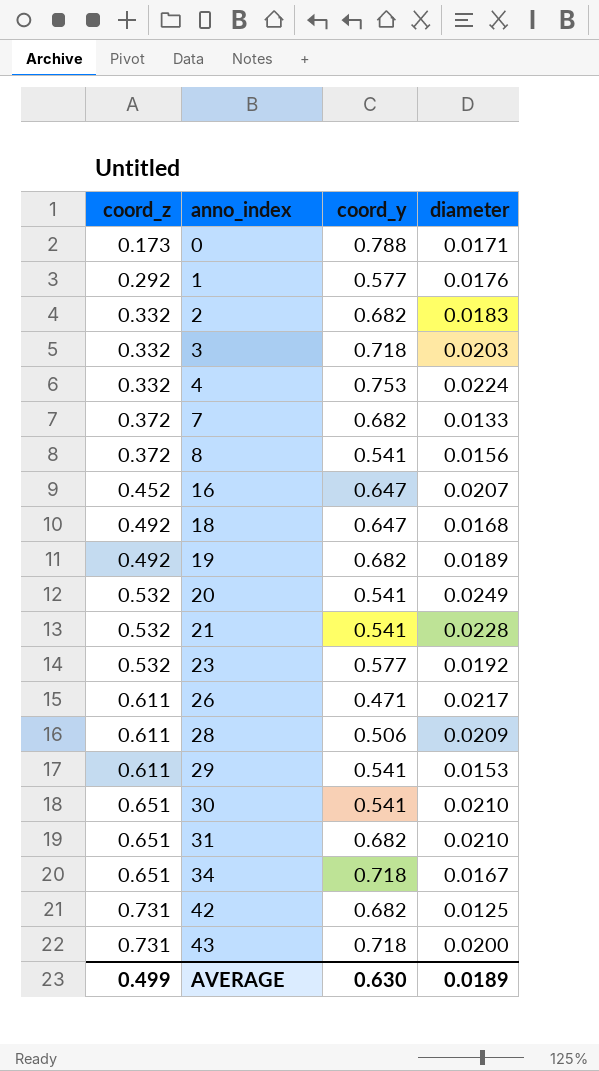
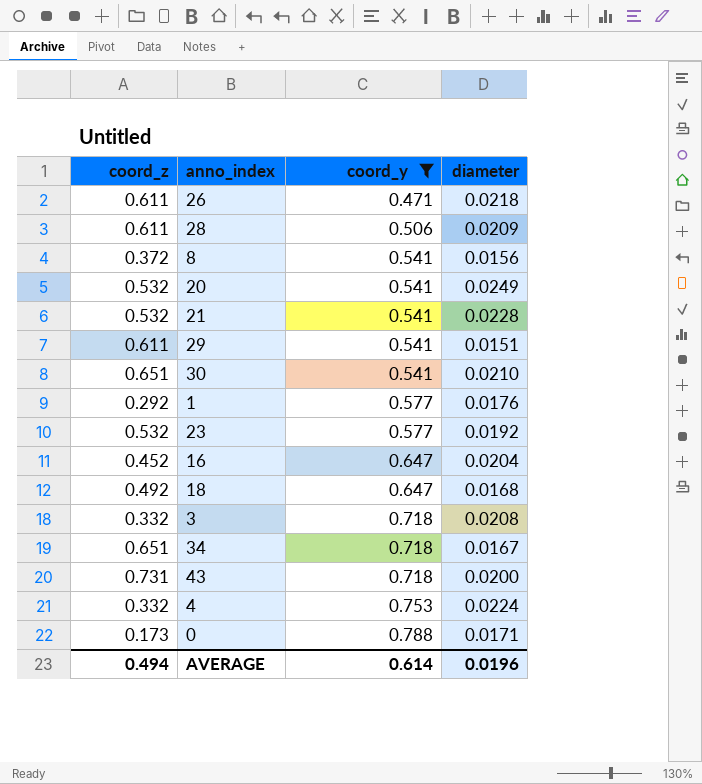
filter: none -> coord_y != 0.682
row order: coord_z ascending -> coord_y ascending
26 | diameter: 0.0217 -> 0.0218
29 | diameter: 0.0153 -> 0.0151
16 | diameter: 0.0207 -> 0.0204
3 | diameter: 0.0203 -> 0.0208
AVERAGE | coord_z: 0.499 -> 0.494
AVERAGE | coord_y: 0.630 -> 0.614
AVERAGE | diameter: 0.0189 -> 0.0196

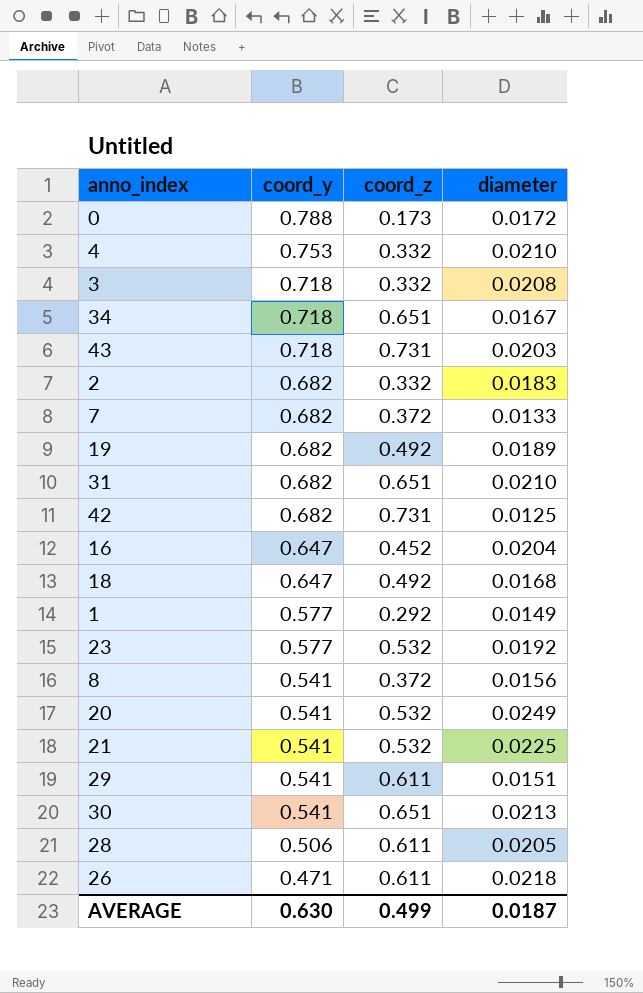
filter: coord_y != 0.682 -> none
row order: coord_y ascending -> coord_y descending
column coord_z | position: 1 -> 3
0 | diameter: 0.0171 -> 0.0172
4 | diameter: 0.0224 -> 0.0210
43 | diameter: 0.0200 -> 0.0203
1 | diameter: 0.0176 -> 0.0149
21 | diameter: 0.0228 -> 0.0225
30 | diameter: 0.0210 -> 0.0213
28 | diameter: 0.0209 -> 0.0205
AVERAGE | coord_y: 0.614 -> 0.630
AVERAGE | coord_z: 0.494 -> 0.499
AVERAGE | diameter: 0.0196 -> 0.0187

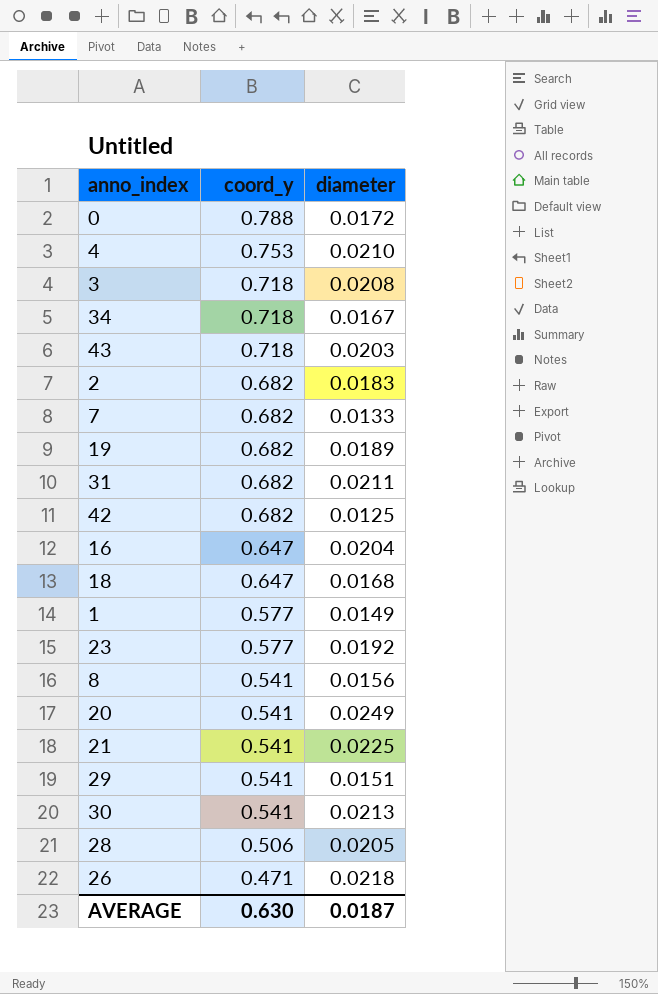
column coord_z | position: 3 -> none
31 | diameter: 0.0210 -> 0.0211

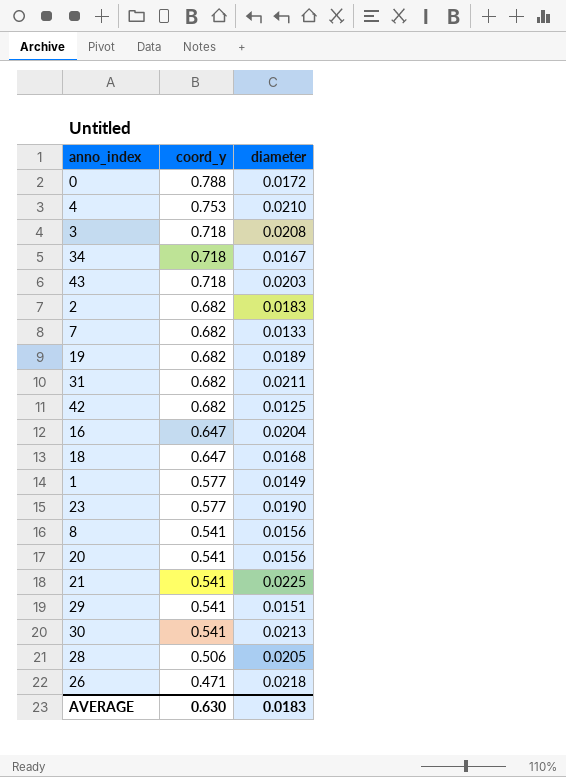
23 | diameter: 0.0192 -> 0.0190
20 | diameter: 0.0249 -> 0.0156
AVERAGE | diameter: 0.0187 -> 0.0183

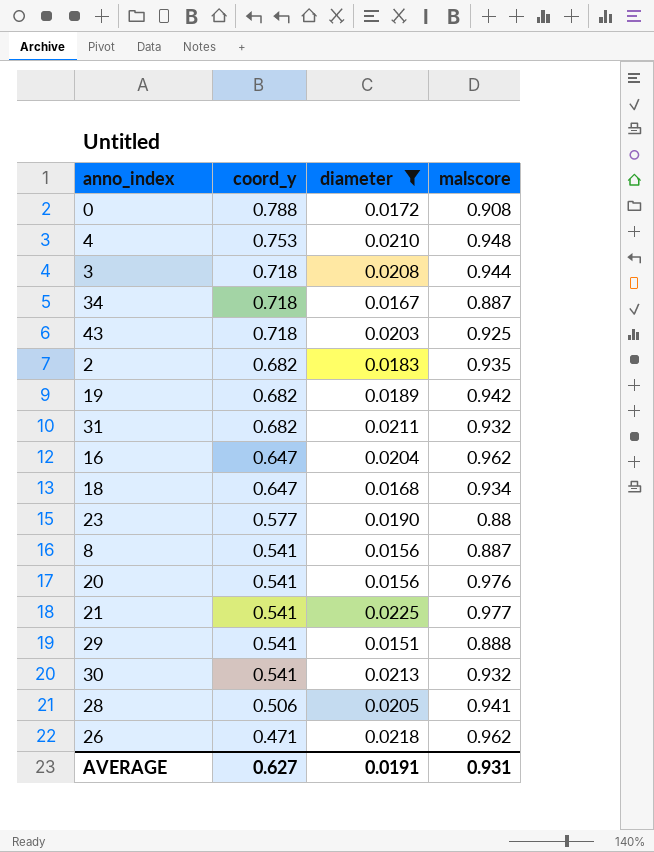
filter: none -> diameter >= 0.0151
column malscore | position: none -> 4
AVERAGE | coord_y: 0.630 -> 0.627
AVERAGE | diameter: 0.0183 -> 0.0191

